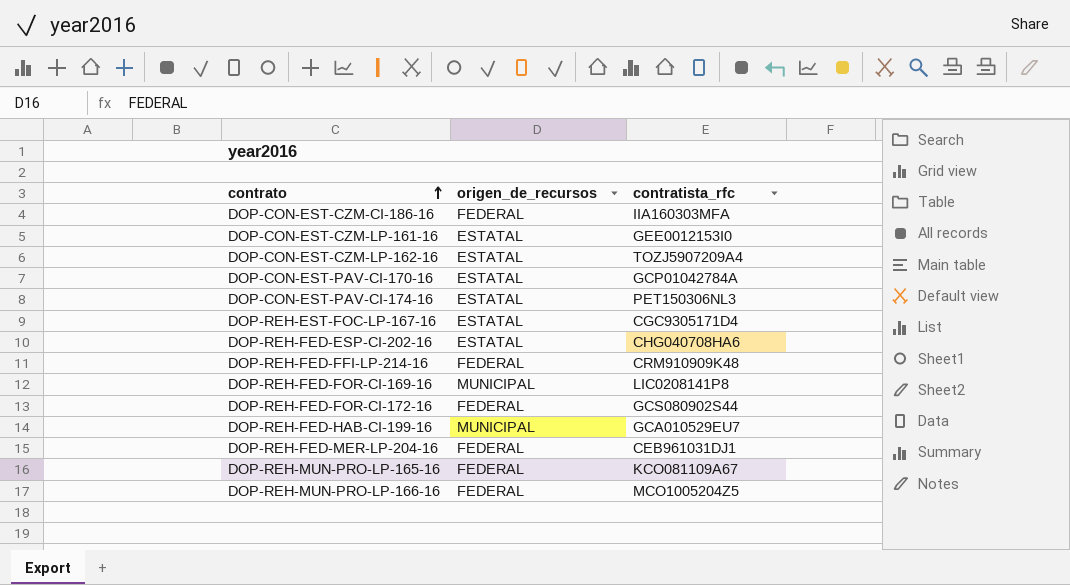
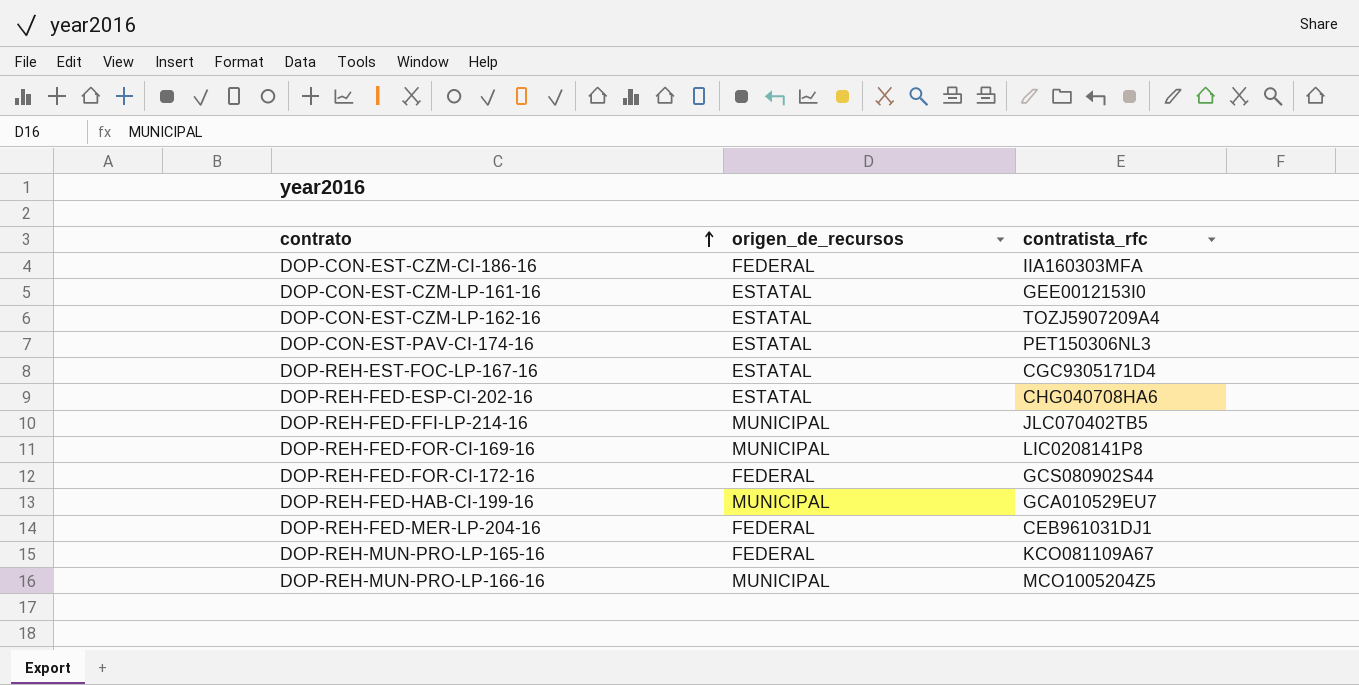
row DOP-CON-EST-PAV-CI-170-16: ESTATAL | GCP01042784A -> none
DOP-REH-FED-FFI-LP-214-16 | origen_de_recursos: FEDERAL -> MUNICIPAL
DOP-REH-FED-FFI-LP-214-16 | contratista_rfc: CRM910909K48 -> JLC070402TB5
DOP-REH-MUN-PRO-LP-166-16 | origen_de_recursos: FEDERAL -> MUNICIPAL

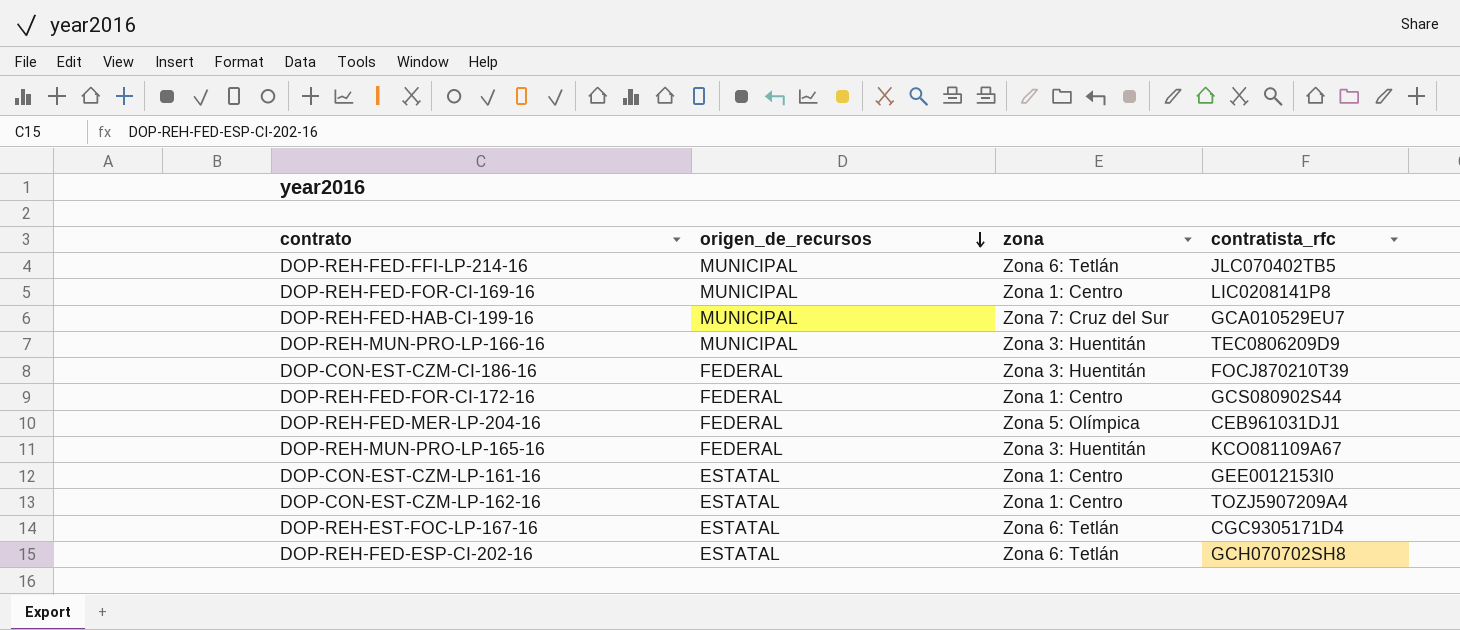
row order: contrato ascending -> origen_de_recursos descending
column zona | position: none -> 3
row DOP-CON-EST-PAV-CI-174-16: ESTATAL | PET150306NL3 -> none
DOP-REH-MUN-PRO-LP-166-16 | contratista_rfc: MCO1005204Z5 -> TEC0806209D9
DOP-CON-EST-CZM-CI-186-16 | contratista_rfc: IIA160303MFA -> FOCJ870210T39
DOP-REH-FED-ESP-CI-202-16 | contratista_rfc: CHG040708HA6 -> GCH070702SH8

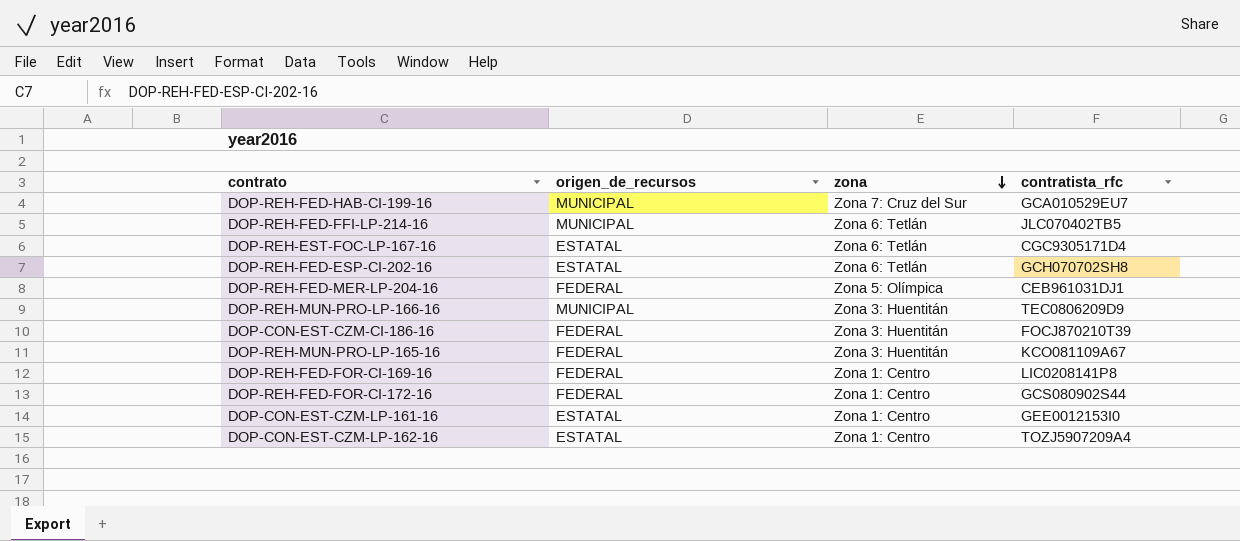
row order: origen_de_recursos descending -> zona descending
DOP-REH-FED-FOR-CI-169-16 | origen_de_recursos: MUNICIPAL -> FEDERAL

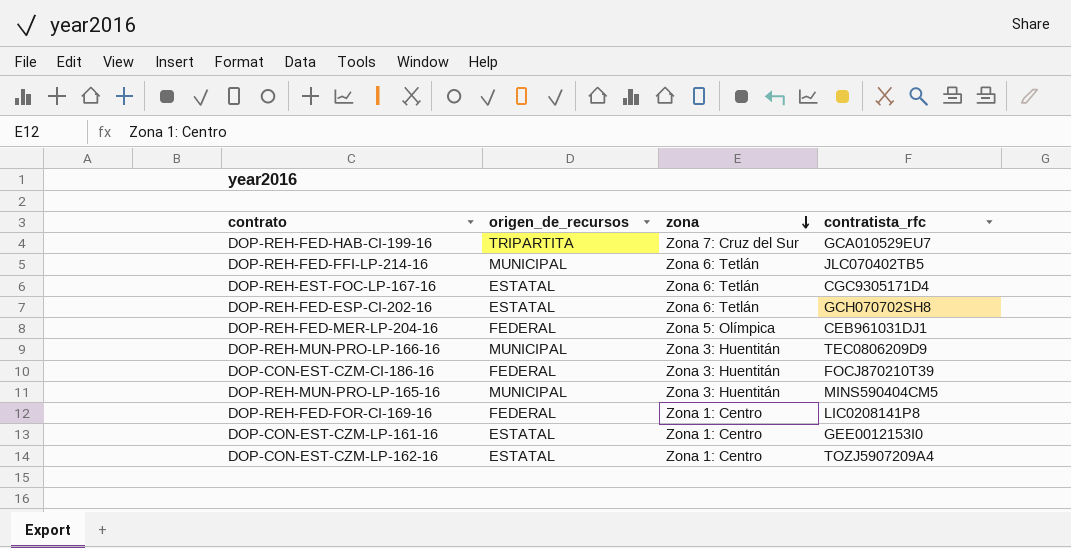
row DOP-REH-FED-FOR-CI-172-16: FEDERAL | Zona 1: Centro | GCS080902S44 -> none
DOP-REH-FED-HAB-CI-199-16 | origen_de_recursos: MUNICIPAL -> TRIPARTITA
DOP-REH-MUN-PRO-LP-165-16 | origen_de_recursos: FEDERAL -> MUNICIPAL
DOP-REH-MUN-PRO-LP-165-16 | contratista_rfc: KCO081109A67 -> MINS590404CM5

